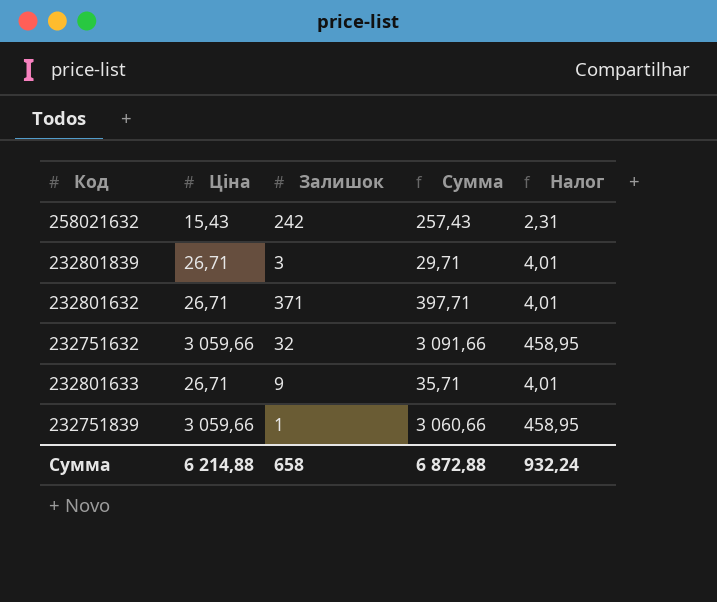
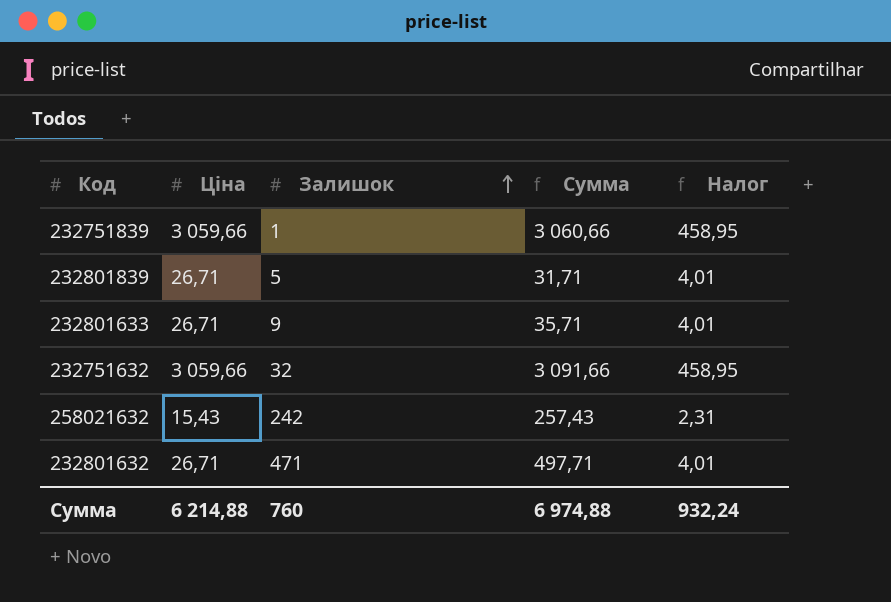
row order: none -> Залишок ascending
232801839 | Залишок: 3 -> 5
232801839 | Сумма: 29,71 -> 31,71
232801632 | Залишок: 371 -> 471
232801632 | Сумма: 397,71 -> 497,71
Сумма | Залишок: 658 -> 760
Сумма | Сумма: 6 872,88 -> 6 974,88

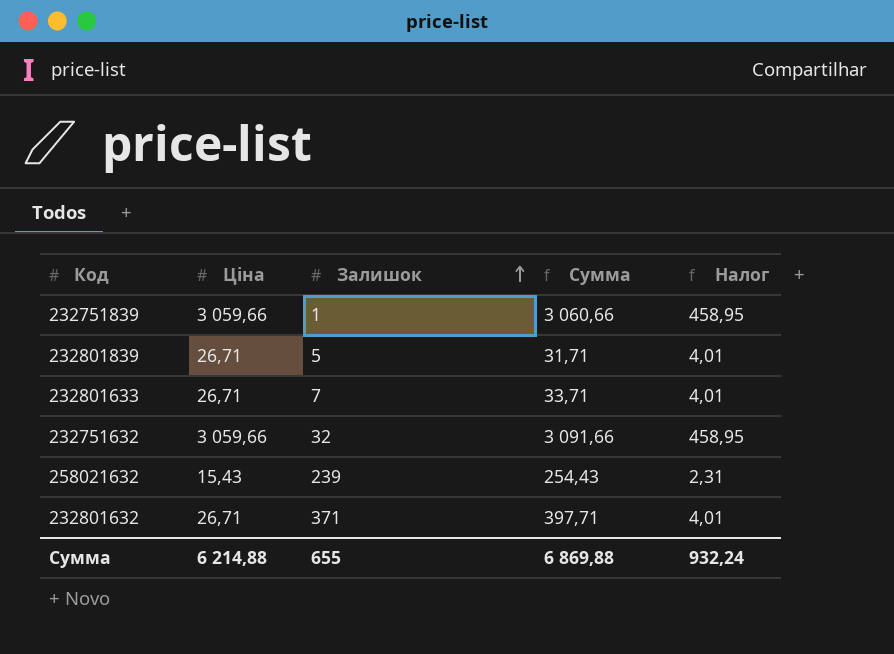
232801633 | Залишок: 9 -> 7
232801633 | Сумма: 35,71 -> 33,71
258021632 | Залишок: 242 -> 239
258021632 | Сумма: 257,43 -> 254,43
232801632 | Залишок: 471 -> 371
232801632 | Сумма: 497,71 -> 397,71
Сумма | Залишок: 760 -> 655
Сумма | Сумма: 6 974,88 -> 6 869,88

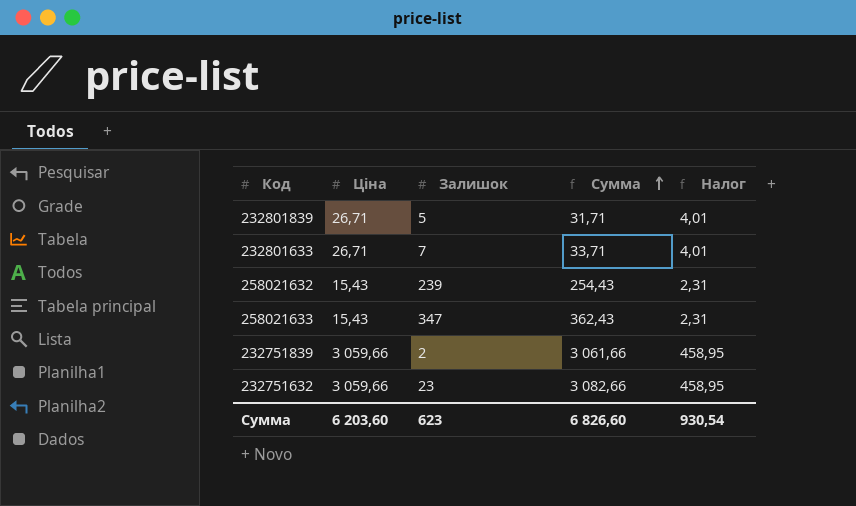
row order: Залишок ascending -> Сумма ascending
row 232801632: 26,71 | 371 | 397,71 | 4,01 -> none
row 258021633: none -> 15,43 | 347 | 362,43 | 2,31
232751839 | Залишок: 1 -> 2
232751839 | Сумма: 3 060,66 -> 3 061,66
232751632 | Залишок: 32 -> 23
232751632 | Сумма: 3 091,66 -> 3 082,66
Сумма | Ціна: 6 214,88 -> 6 203,60
Сумма | Залишок: 655 -> 623
Сумма | Сумма: 6 869,88 -> 6 826,60
Сумма | Налог: 932,24 -> 930,54

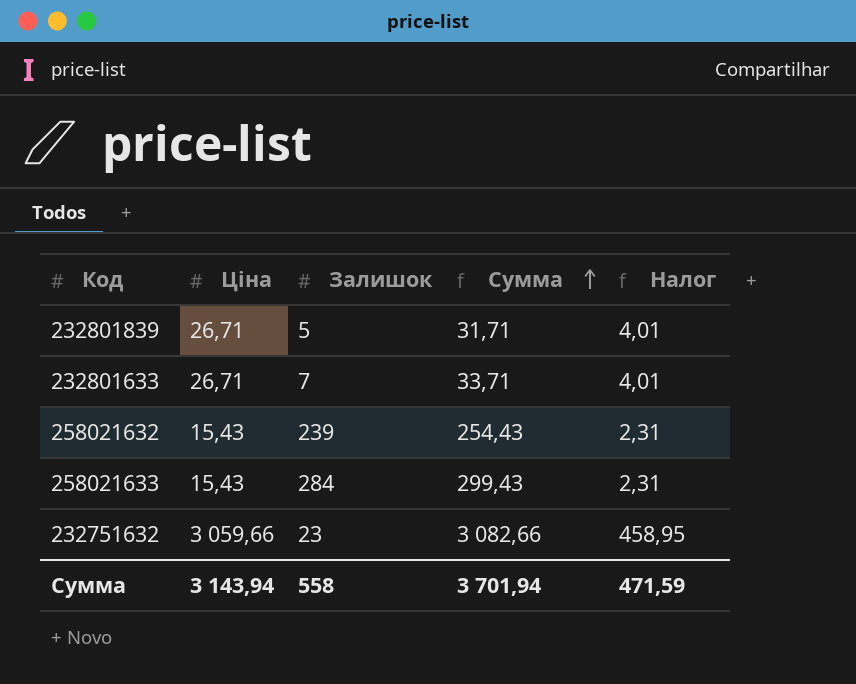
row 232751839: 3 059,66 | 2 | 3 061,66 | 458,95 -> none
258021633 | Залишок: 347 -> 284
258021633 | Сумма: 362,43 -> 299,43
Сумма | Ціна: 6 203,60 -> 3 143,94
Сумма | Залишок: 623 -> 558
Сумма | Сумма: 6 826,60 -> 3 701,94
Сумма | Налог: 930,54 -> 471,59

